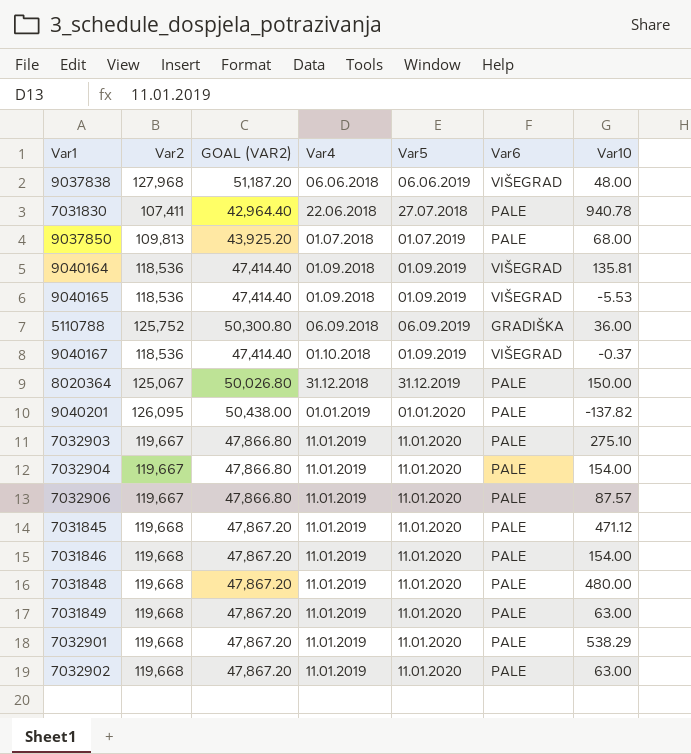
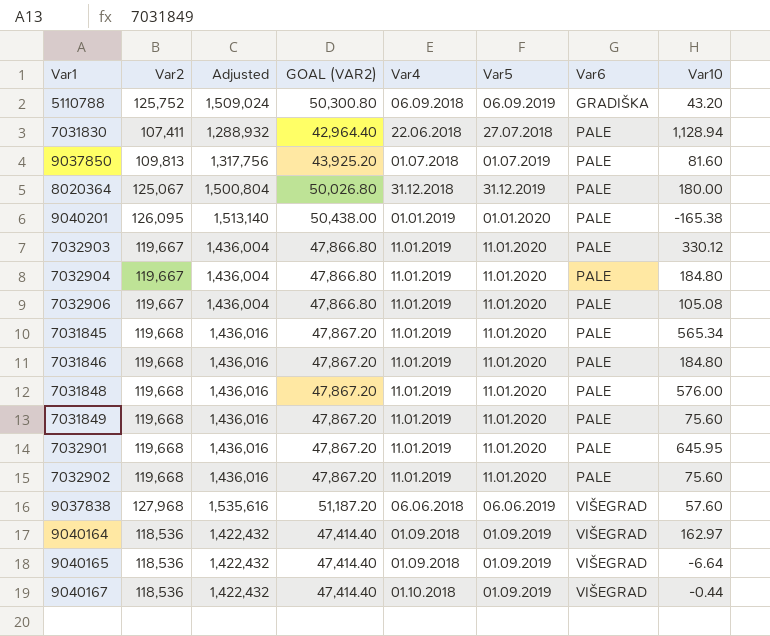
row order: Var4 ascending -> Var6 ascending
column Adjusted | formula: none -> [Var2] * 12
5110788 | Var10: 36.00 -> 43.20
7031830 | Var10: 940.78 -> 1,128.94
9037850 | Var10: 68.00 -> 81.60
8020364 | Var10: 150.00 -> 180.00
9040201 | Var10: -137.82 -> -165.38
7032903 | Var10: 275.10 -> 330.12
7032904 | Var10: 154.00 -> 184.80
7032906 | Var10: 87.57 -> 105.08
7031845 | Var10: 471.12 -> 565.34
7031846 | Var10: 154.00 -> 184.80
7031848 | Var10: 480.00 -> 576.00
7031849 | Var10: 63.00 -> 75.60
7032901 | Var10: 538.29 -> 645.95
7032902 | Var10: 63.00 -> 75.60
9037838 | Var10: 48.00 -> 57.60
9040164 | Var10: 135.81 -> 162.97
9040165 | Var10: -5.53 -> -6.64
9040167 | Var10: -0.37 -> -0.44

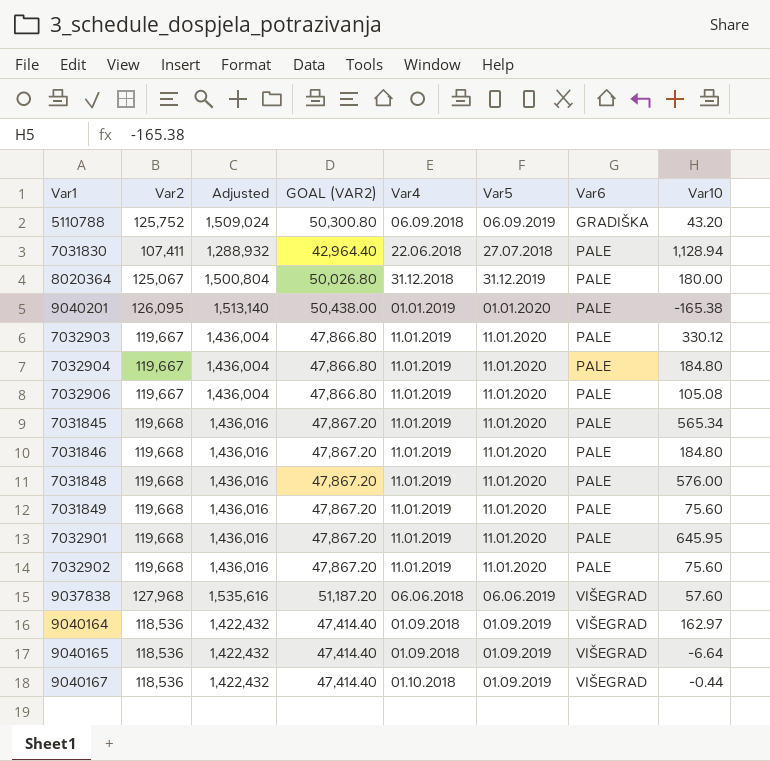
row 9037850: 109,813 | 1,317,756 | 43,925.20 | 01.07.2018 | 01.07.2019 | PALE | 81.60 -> none

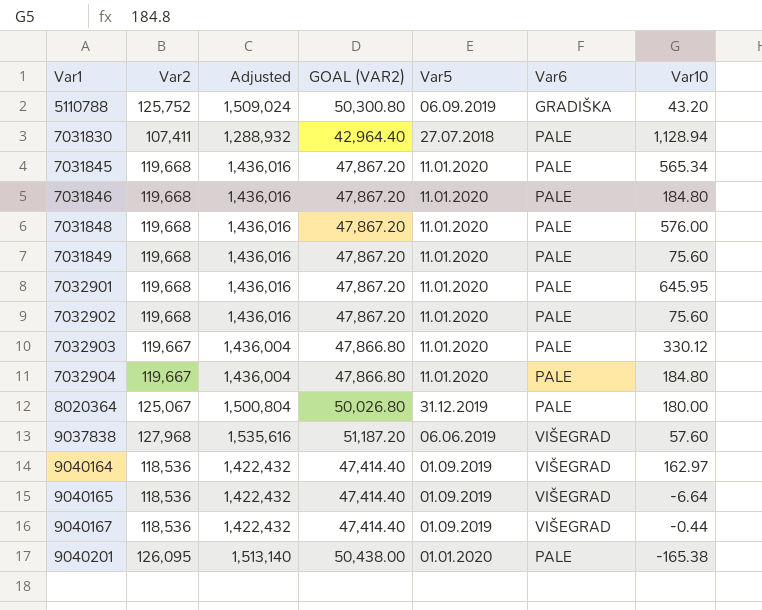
row order: Var6 ascending -> Var1 ascending
column Var4 | position: 5 -> none
row 7032906: 119,667 | 1,436,004 | 47,866.80 | 11.01.2019 | 11.01.2020 | PALE | 105.08 -> none

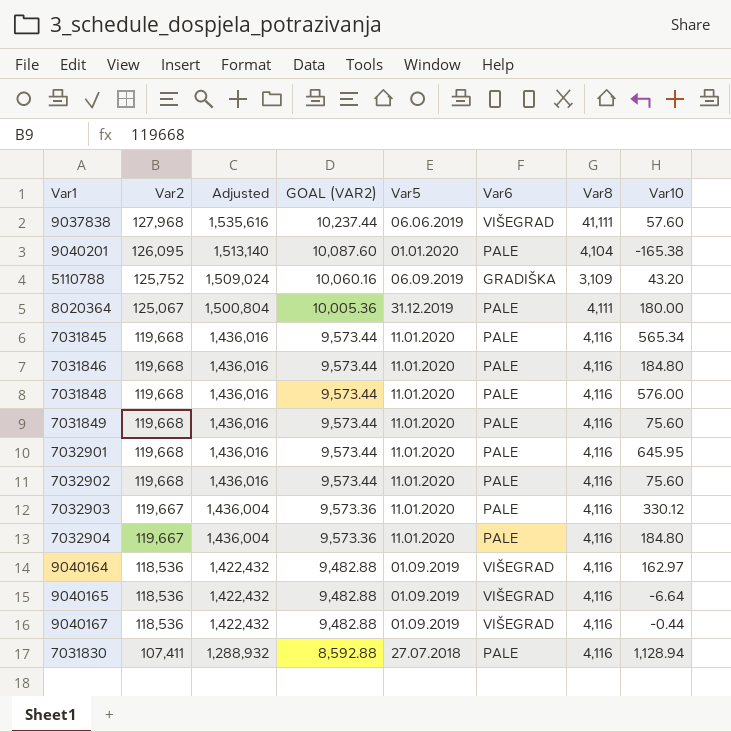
row order: Var1 ascending -> Var2 descending
column GOAL (VAR2) | formula: [Var2] * 0.4 -> [Var2] * 0.08
column Var8 | position: none -> 7

